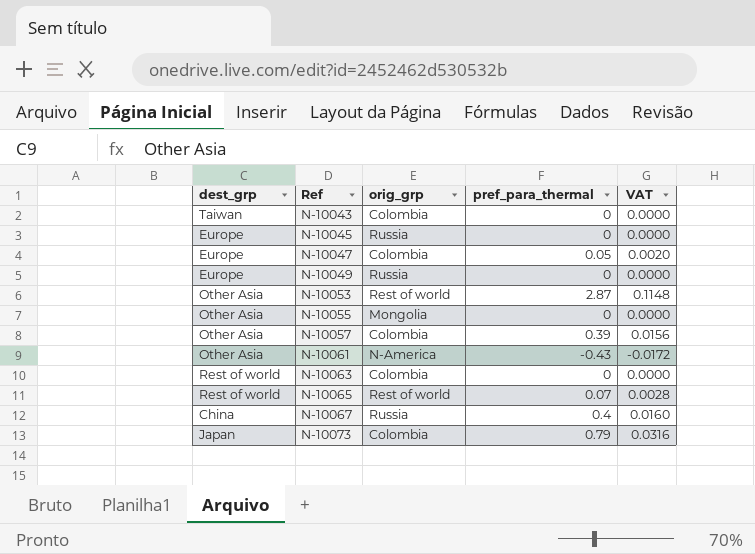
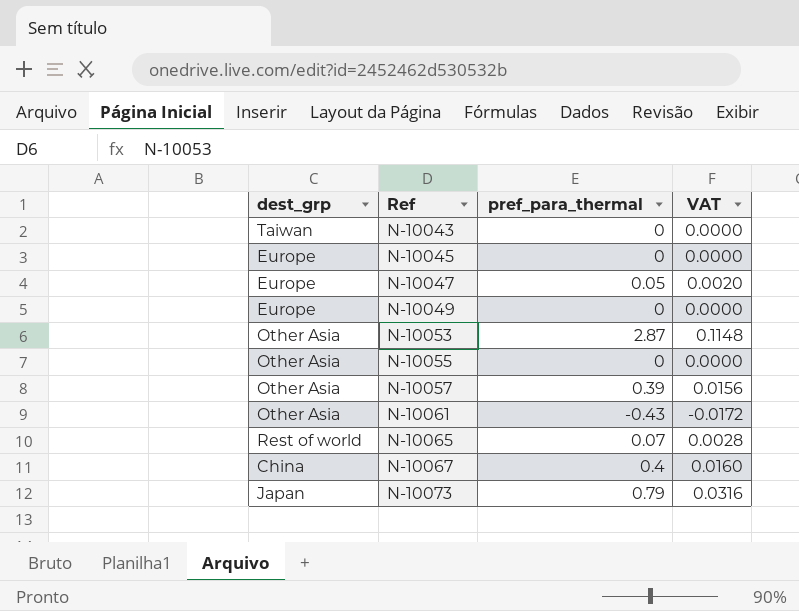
column orig_grp | position: 3 -> none
row N-10063: Rest of world | Colombia | 0 | 0.0000 -> none

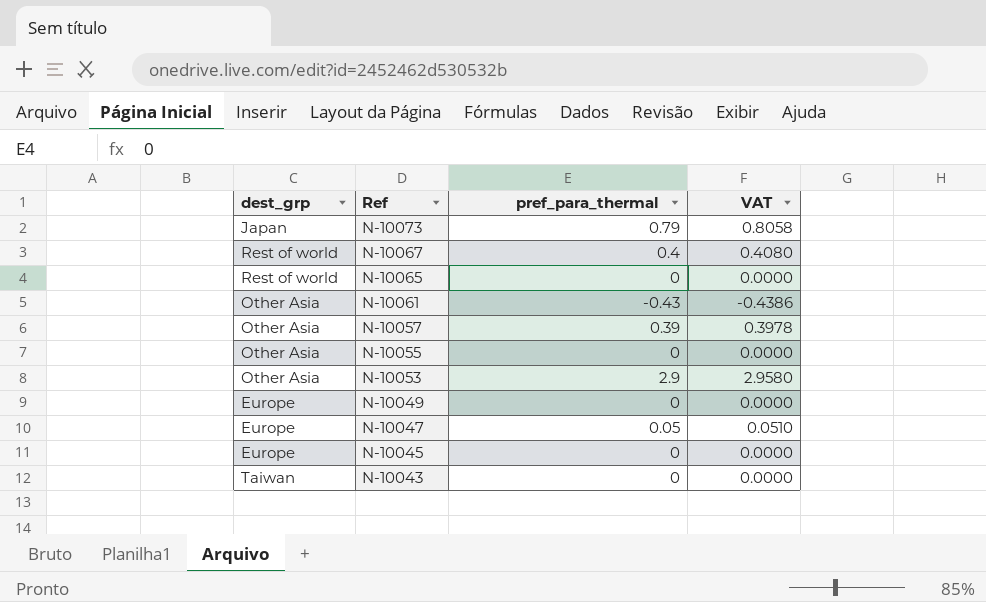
row order: Ref ascending -> Ref descending
column VAT | formula: [pref_para_thermal] * 0.04 -> [pref_para_thermal] * 1.02
N-10067 | dest_grp: China -> Rest of world
N-10065 | pref_para_thermal: 0.07 -> 0
N-10053 | pref_para_thermal: 2.87 -> 2.9

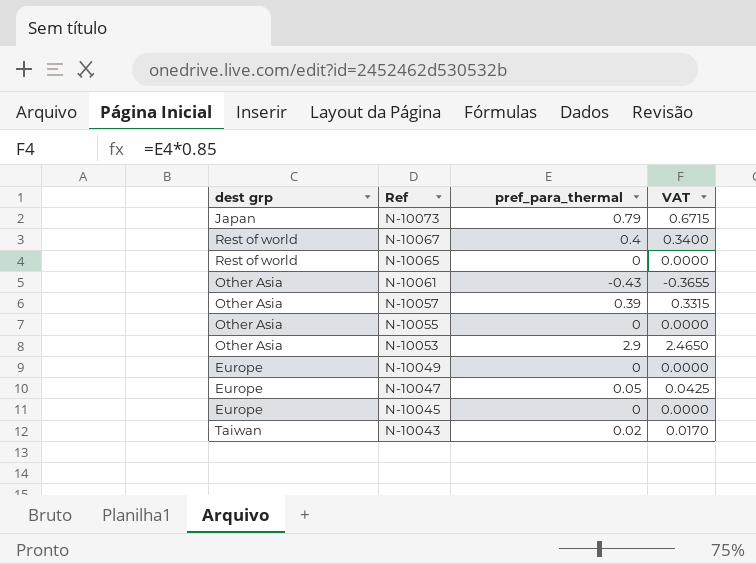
column name: dest_grp -> dest grp
column VAT | formula: [pref_para_thermal] * 1.02 -> [pref_para_thermal] * 0.85
N-10043 | pref_para_thermal: 0 -> 0.02

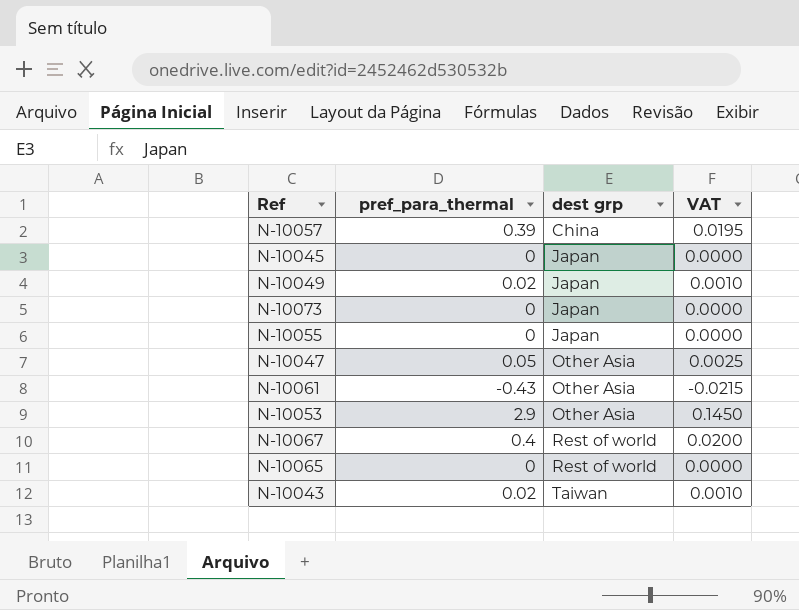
row order: Ref descending -> dest grp ascending
column dest grp | position: 1 -> 3
column VAT | formula: [pref_para_thermal] * 0.85 -> [pref_para_thermal] * 0.05
N-10057 | dest grp: Other Asia -> China
N-10045 | dest grp: Europe -> Japan
N-10049 | pref_para_thermal: 0 -> 0.02
N-10049 | dest grp: Europe -> Japan
N-10073 | pref_para_thermal: 0.79 -> 0
N-10055 | dest grp: Other Asia -> Japan
N-10047 | dest grp: Europe -> Other Asia

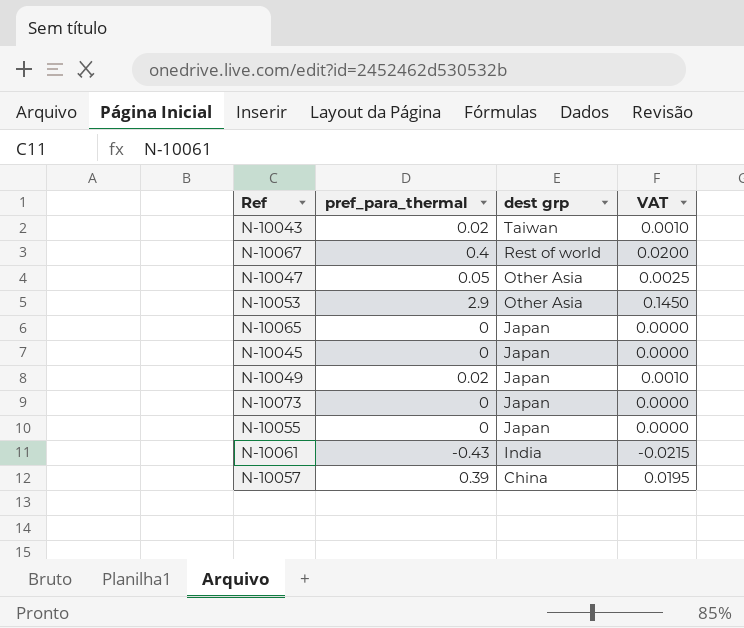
row order: dest grp ascending -> dest grp descending
N-10065 | dest grp: Rest of world -> Japan
N-10061 | dest grp: Other Asia -> India

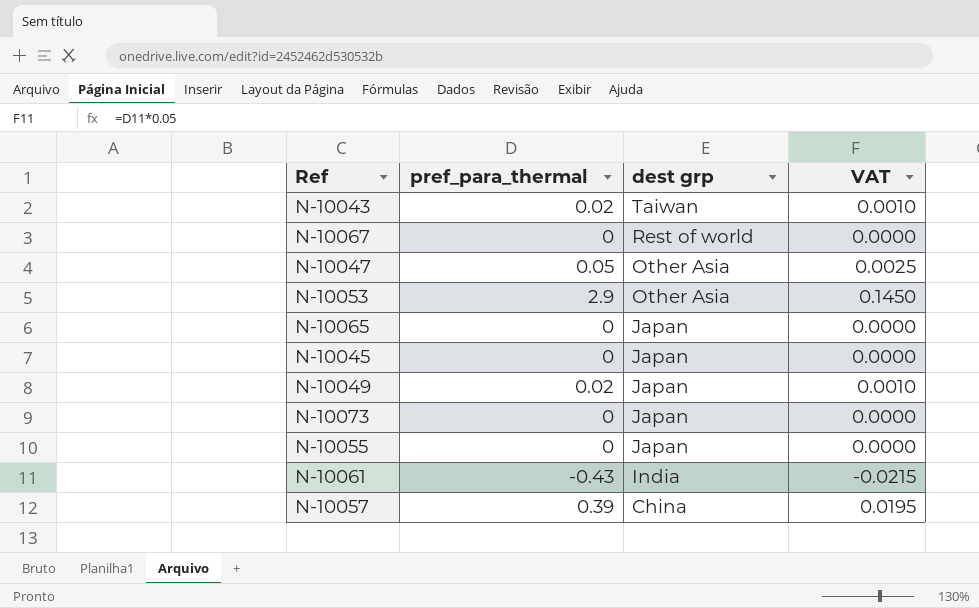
N-10067 | pref_para_thermal: 0.4 -> 0
N-10067 | VAT: 0.0200 -> 0.0000

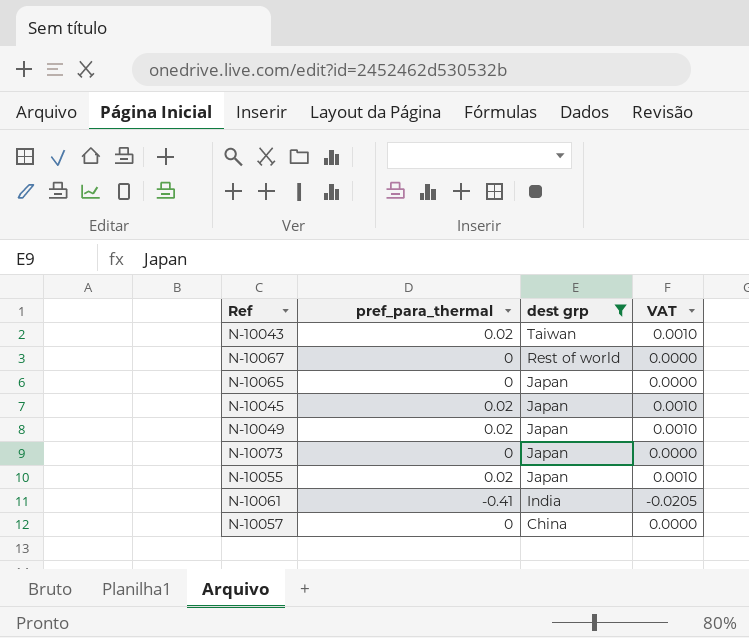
filter: none -> dest grp != Other Asia
N-10045 | pref_para_thermal: 0 -> 0.02
N-10045 | VAT: 0.0000 -> 0.0010
N-10055 | pref_para_thermal: 0 -> 0.02
N-10055 | VAT: 0.0000 -> 0.0010
N-10061 | pref_para_thermal: -0.43 -> -0.41
N-10061 | VAT: -0.0215 -> -0.0205
N-10057 | pref_para_thermal: 0.39 -> 0
N-10057 | VAT: 0.0195 -> 0.0000

